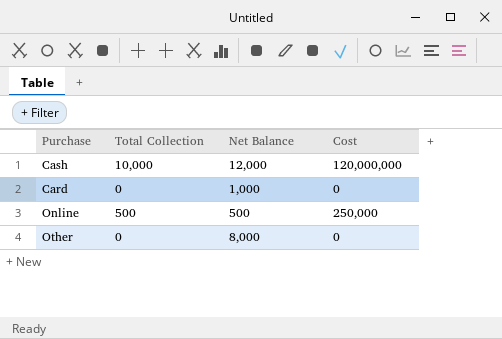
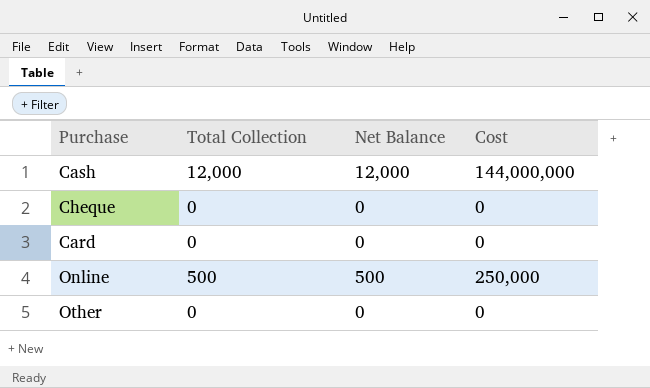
Cash | Total Collection: 10,000 -> 12,000
Cash | Cost: 120,000,000 -> 144,000,000
row Cheque: none -> 0 | 0 | 0
Card | Net Balance: 1,000 -> 0
Other | Net Balance: 8,000 -> 0

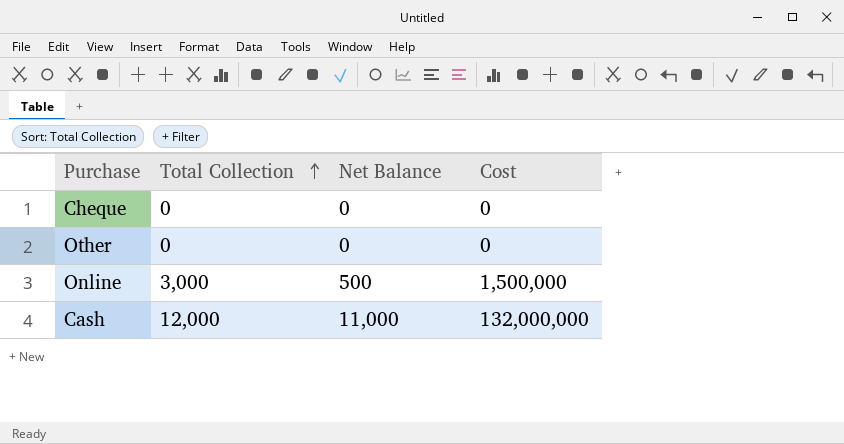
row order: none -> Total Collection ascending
row Card: 0 | 0 | 0 -> none
Online | Total Collection: 500 -> 3,000
Online | Cost: 250,000 -> 1,500,000
Cash | Net Balance: 12,000 -> 11,000
Cash | Cost: 144,000,000 -> 132,000,000

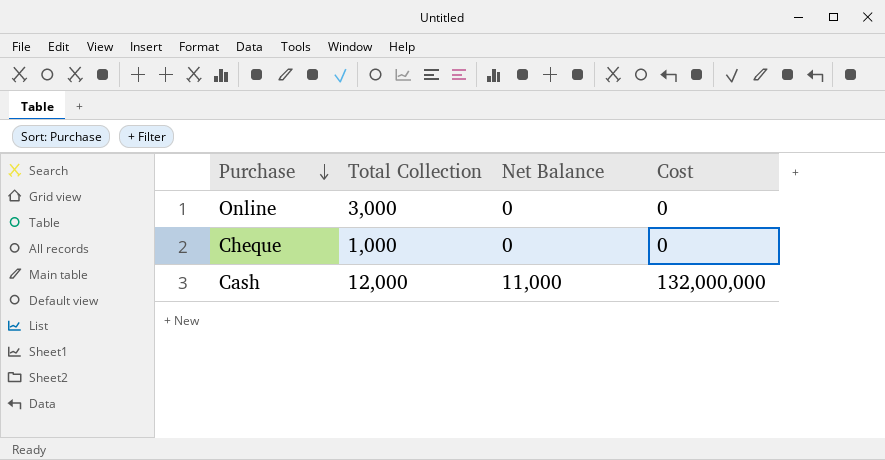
row order: Total Collection ascending -> Purchase descending
row Other: 0 | 0 | 0 -> none
Online | Net Balance: 500 -> 0
Online | Cost: 1,500,000 -> 0
Cheque | Total Collection: 0 -> 1,000

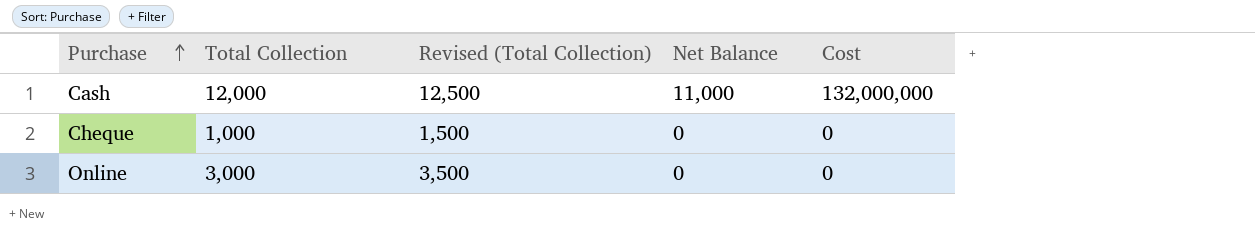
row order: Purchase descending -> Purchase ascending
column Revised (Total Collection) | formula: none -> [Total Collection] + 500

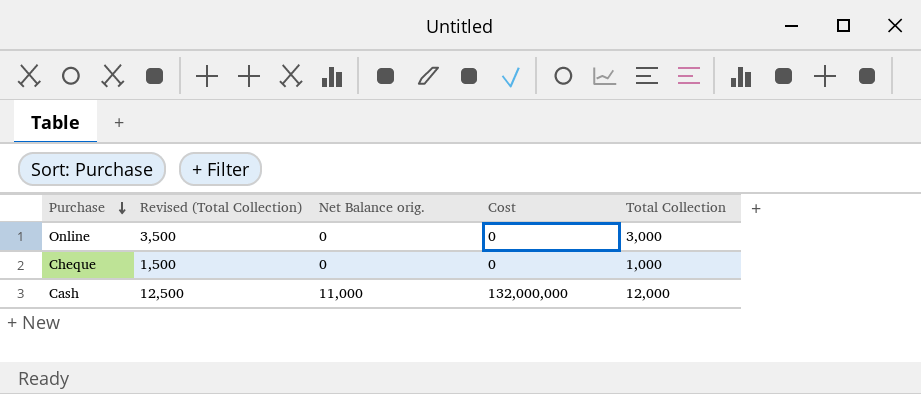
row order: Purchase ascending -> Purchase descending
column name: Net Balance -> Net Balance orig.
column Total Collection | position: 2 -> 5

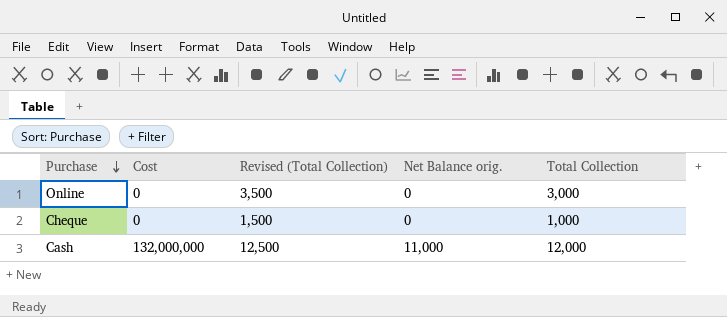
column Cost | position: 4 -> 2

